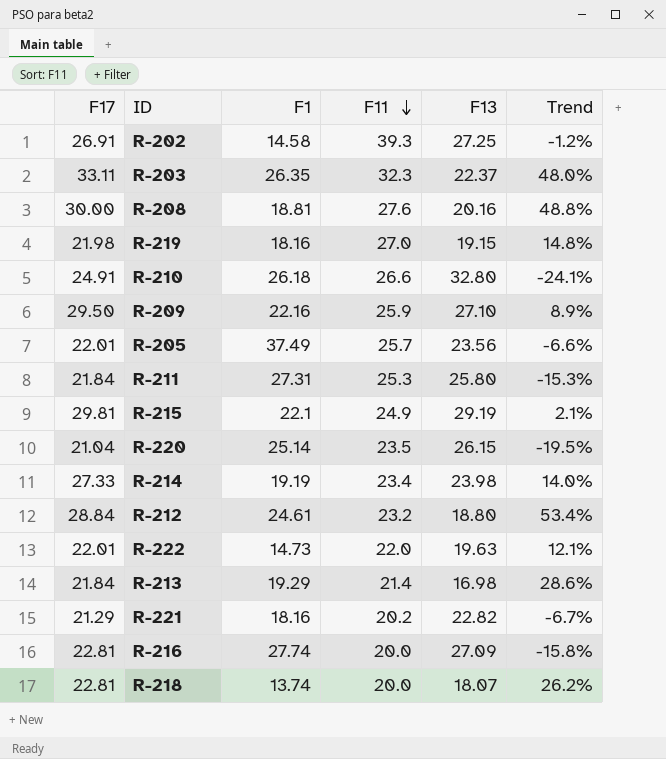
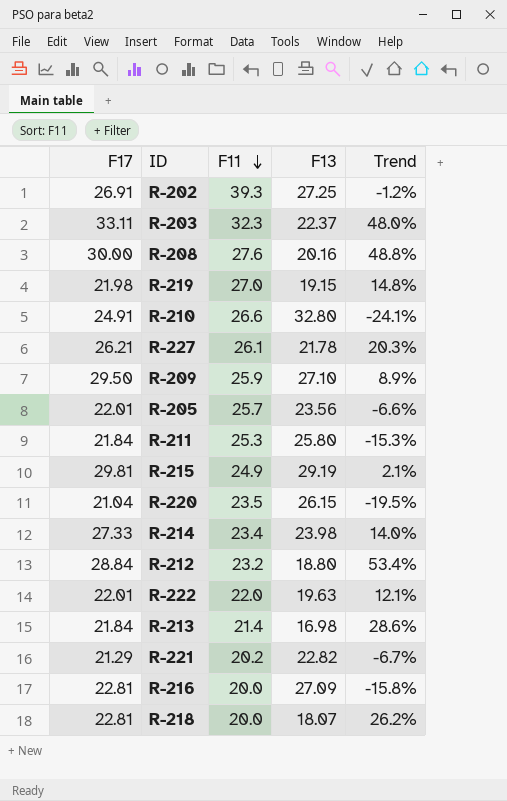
column F1 | position: 3 -> none
row R-227: none -> 26.21 | 26.1 | 21.78 | 20.3%

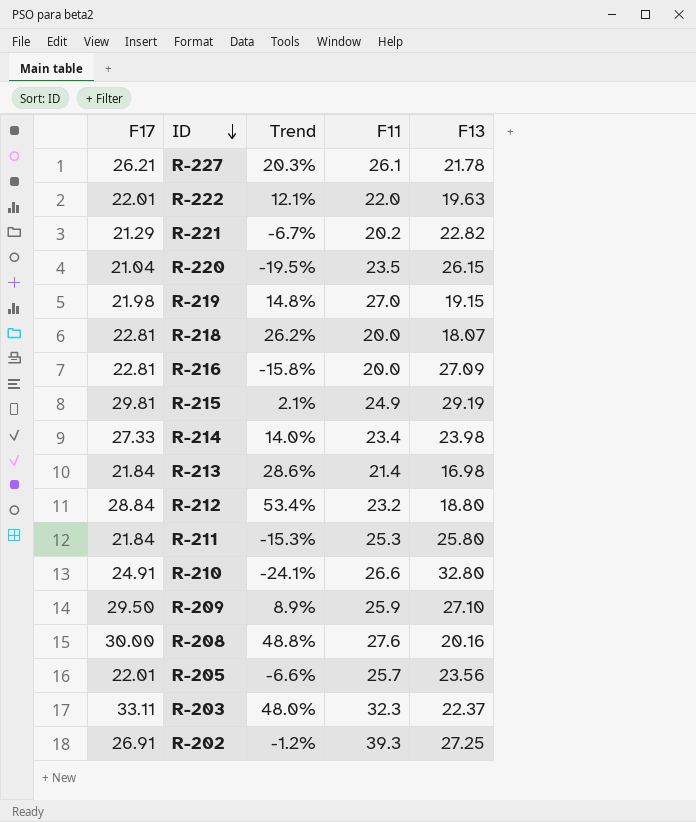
row order: F11 descending -> ID descending
column Trend | position: 5 -> 3

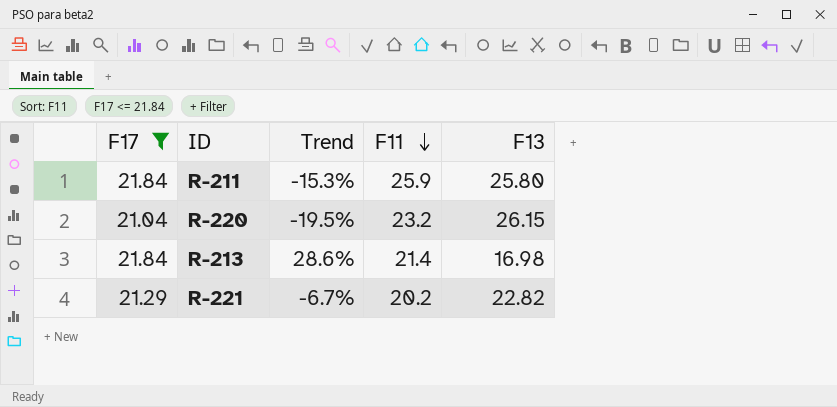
filter: none -> F17 <= 21.84
row order: ID descending -> F11 descending
R-211 | F11: 25.3 -> 25.9
R-220 | F11: 23.5 -> 23.2

